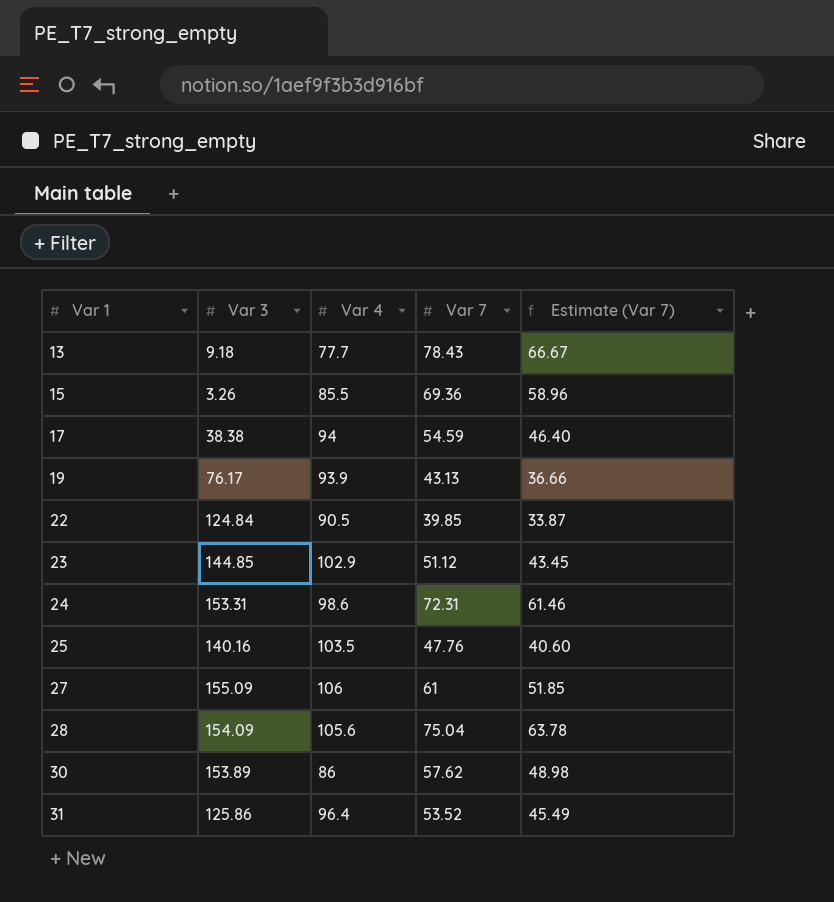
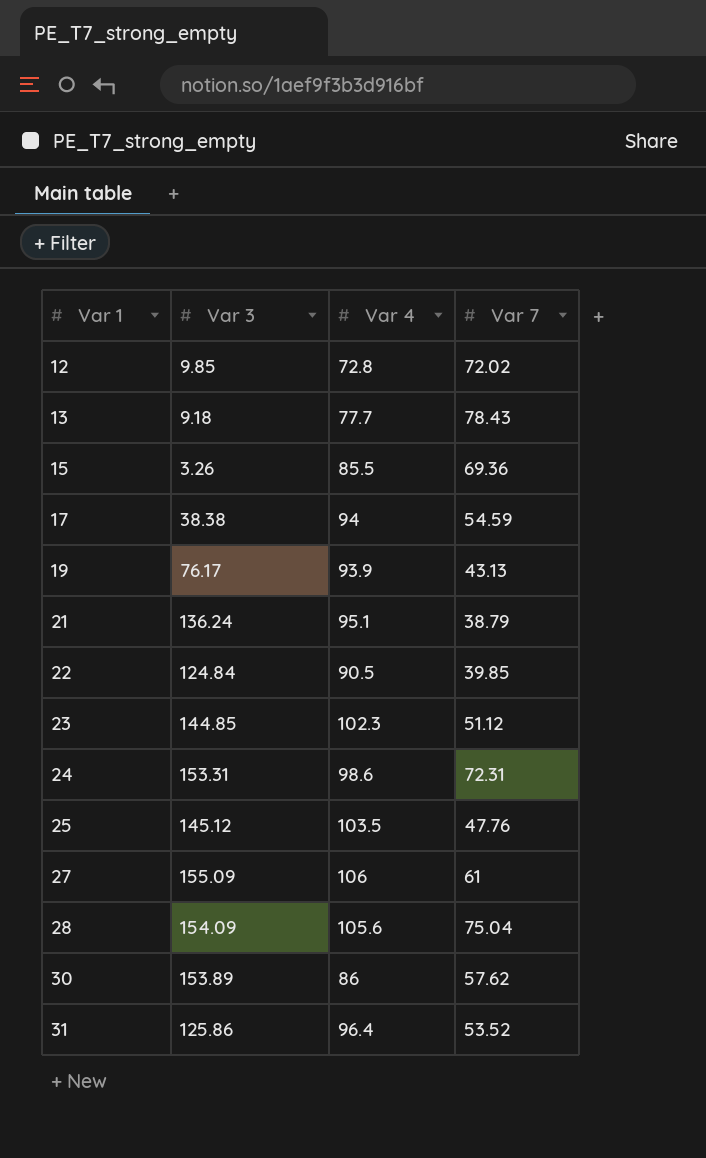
column Estimate (Var 7) | formula: [Var 7] * 0.85 -> none
row 12: none -> 9.85 | 72.8 | 72.02
row 21: none -> 136.24 | 95.1 | 38.79
23 | Var 4: 102.9 -> 102.3
25 | Var 3: 140.16 -> 145.12

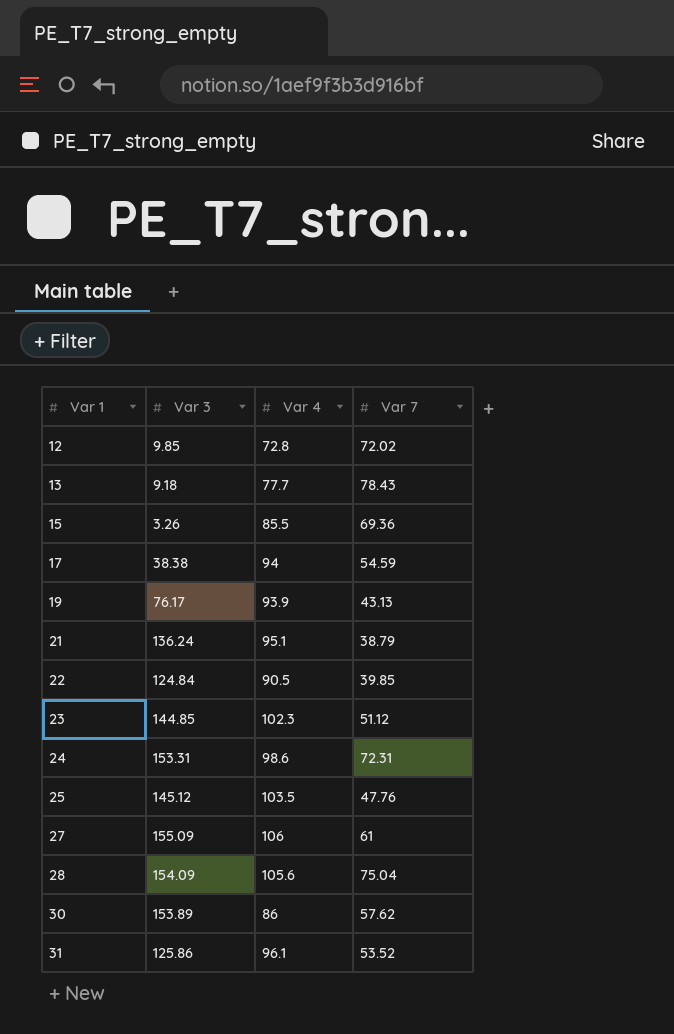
31 | Var 4: 96.4 -> 96.1

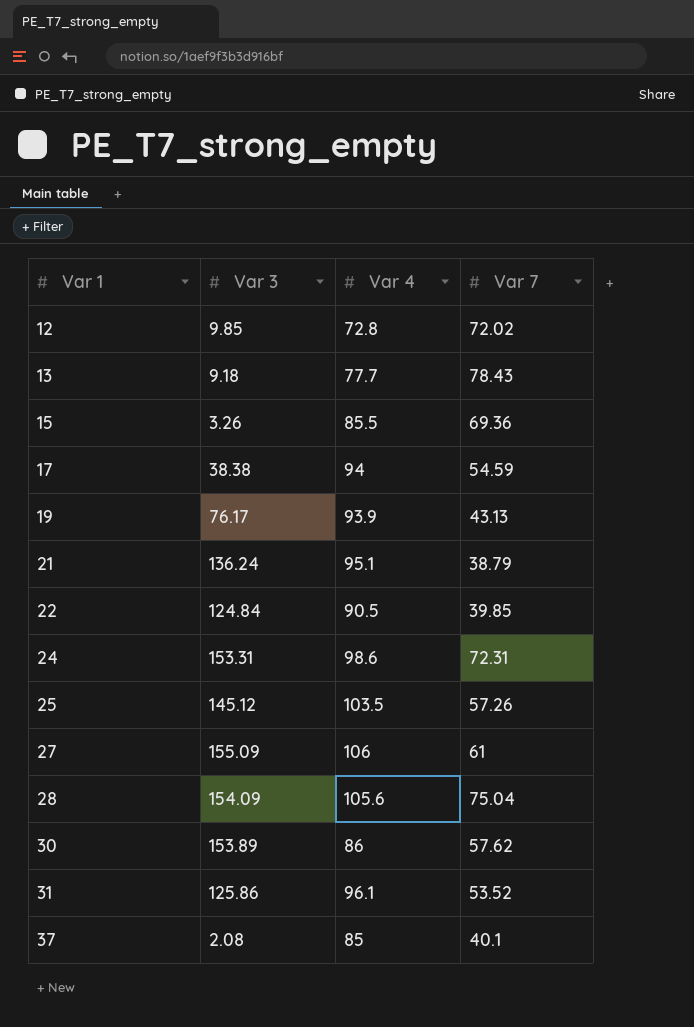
row 23: 144.85 | 102.3 | 51.12 -> none
25 | Var 7: 47.76 -> 57.26
row 37: none -> 2.08 | 85 | 40.1

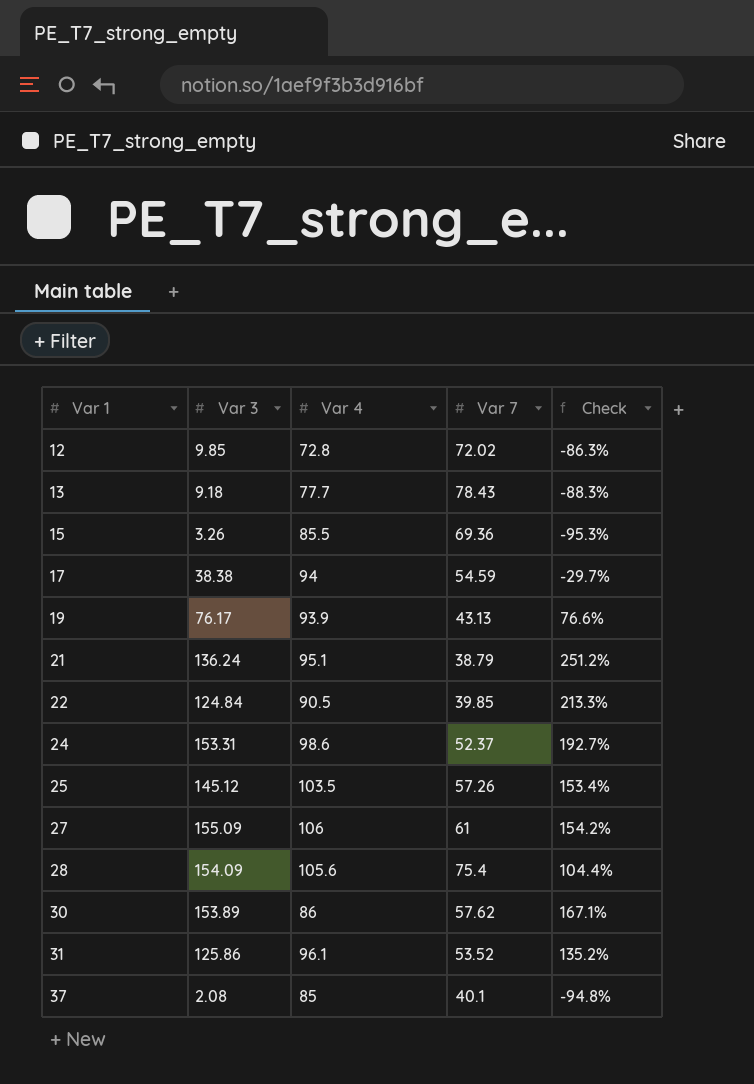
column Check | formula: none -> ([Var 3] - [Var 7]) / [Var 7]
24 | Var 7: 72.31 -> 52.37
28 | Var 7: 75.04 -> 75.4

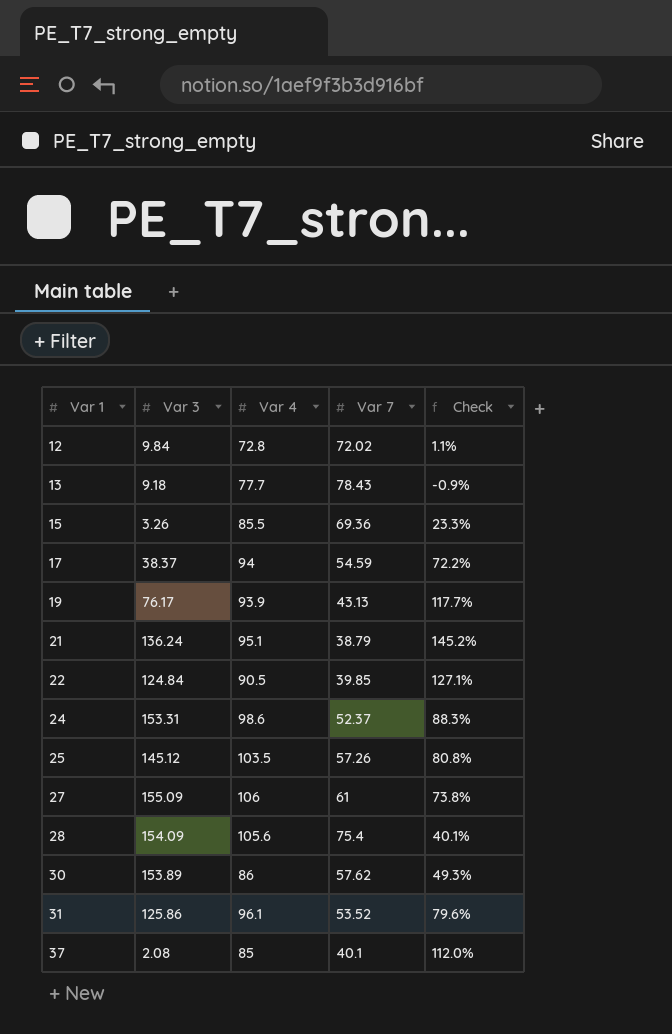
column Check | formula: ([Var 3] - [Var 7]) / [Var 7] -> ([Var 4] - [Var 7]) / [Var 7]
12 | Var 3: 9.85 -> 9.84
17 | Var 3: 38.38 -> 38.37

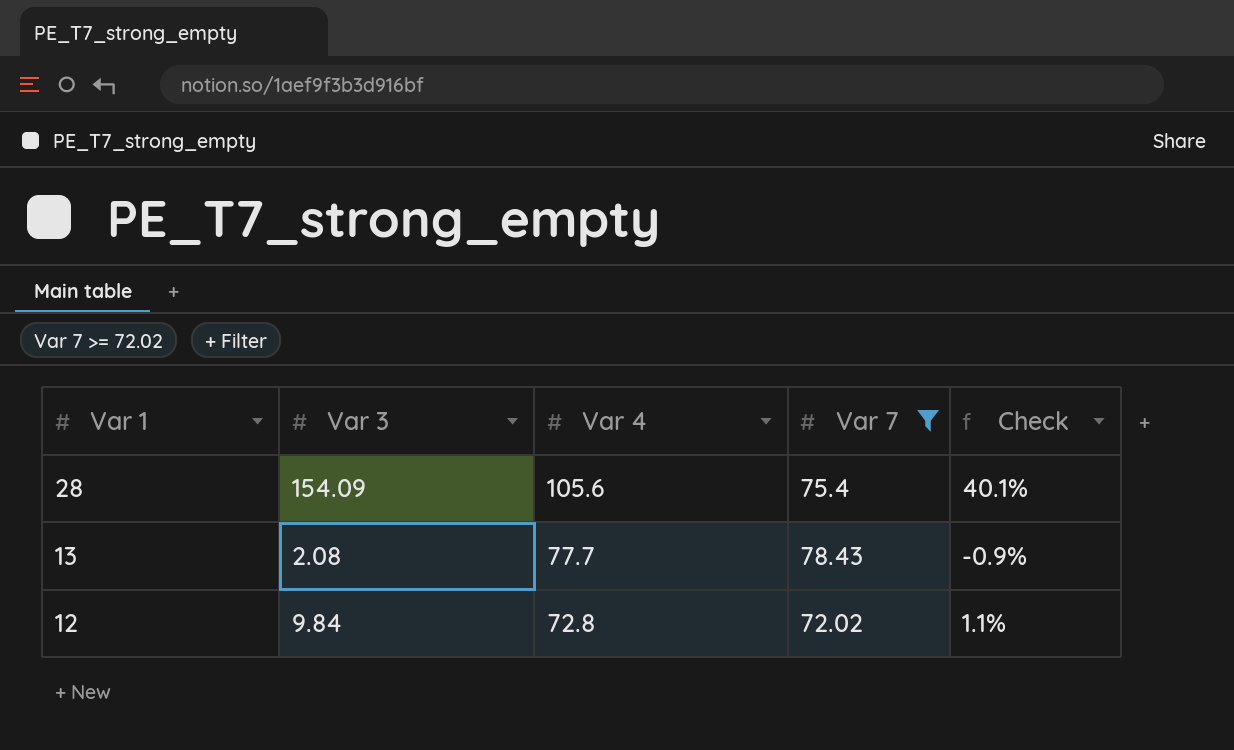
filter: none -> Var 7 >= 72.02
row order: Var 1 ascending -> Var 1 descending
13 | Var 3: 9.18 -> 2.08

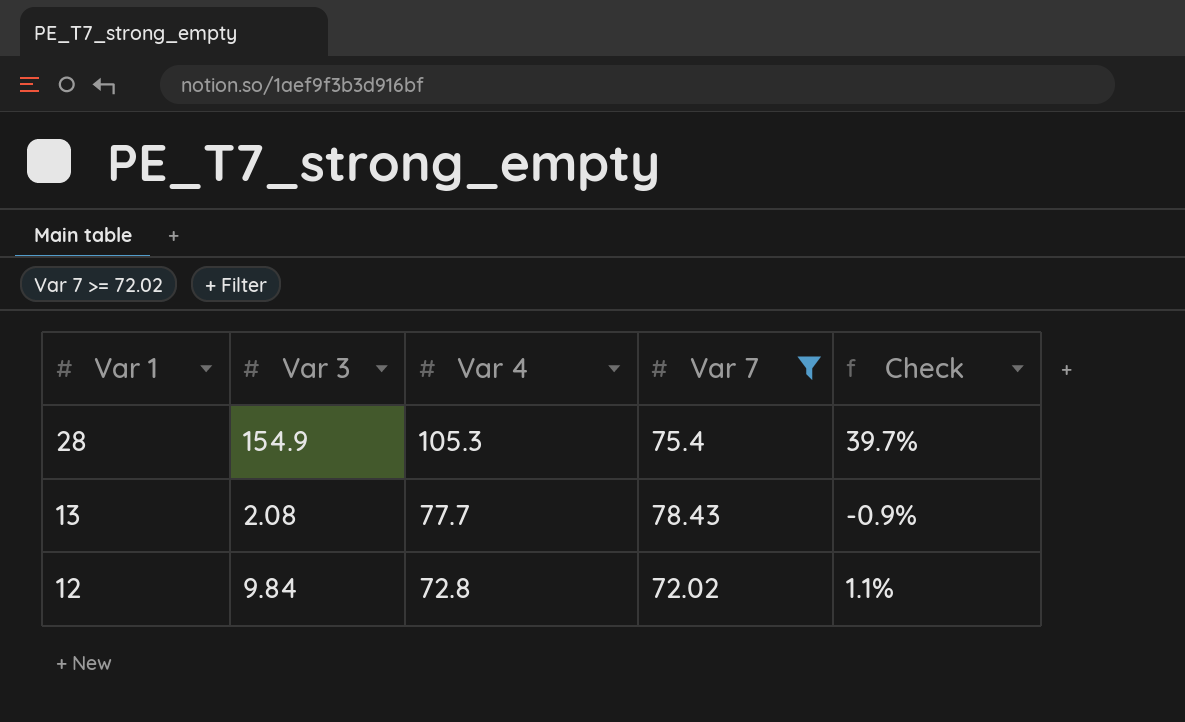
28 | Var 3: 154.09 -> 154.9
28 | Var 4: 105.6 -> 105.3
28 | Check: 40.1% -> 39.7%

